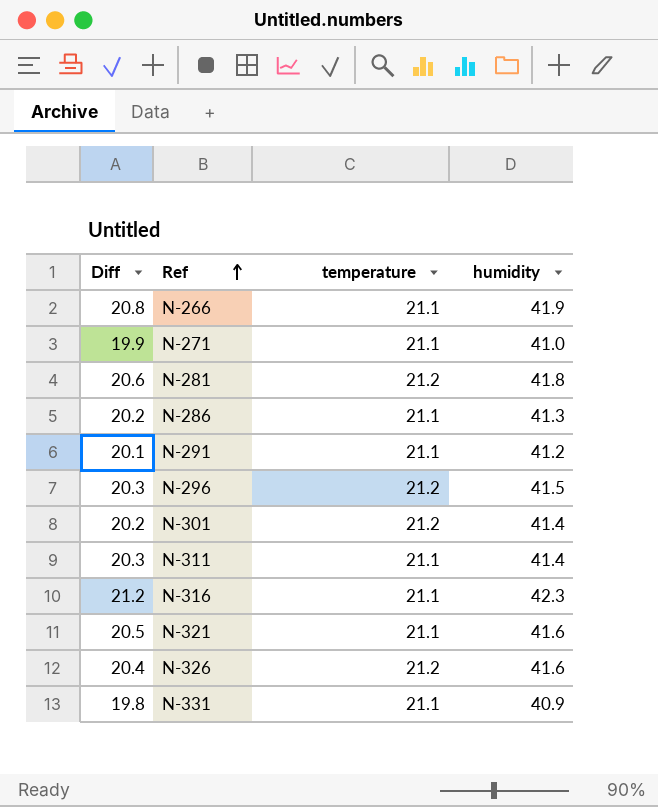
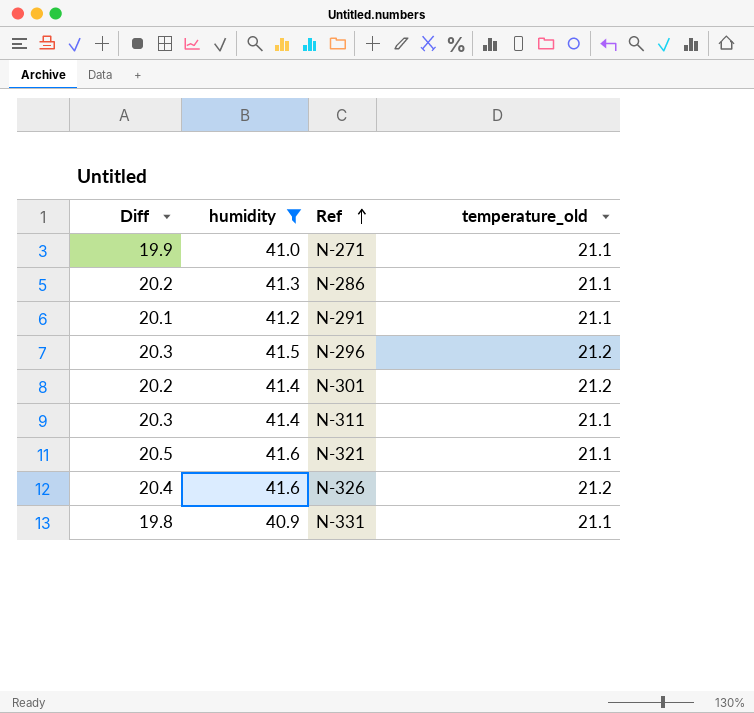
filter: none -> humidity <= 41.6
column humidity | position: 4 -> 2
column name: temperature -> temperature_old

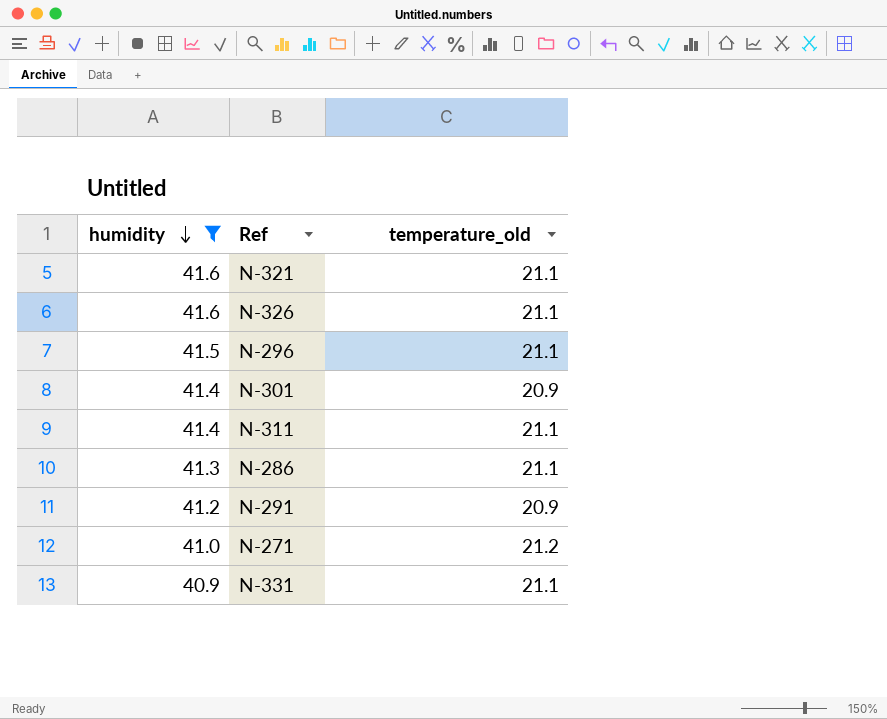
row order: Ref ascending -> humidity descending
column Diff | formula: [humidity] - [temperature_old] -> none
N-326 | temperature_old: 21.2 -> 21.1
N-296 | temperature_old: 21.2 -> 21.1
N-301 | temperature_old: 21.2 -> 20.9
N-291 | temperature_old: 21.1 -> 20.9
N-271 | temperature_old: 21.1 -> 21.2

